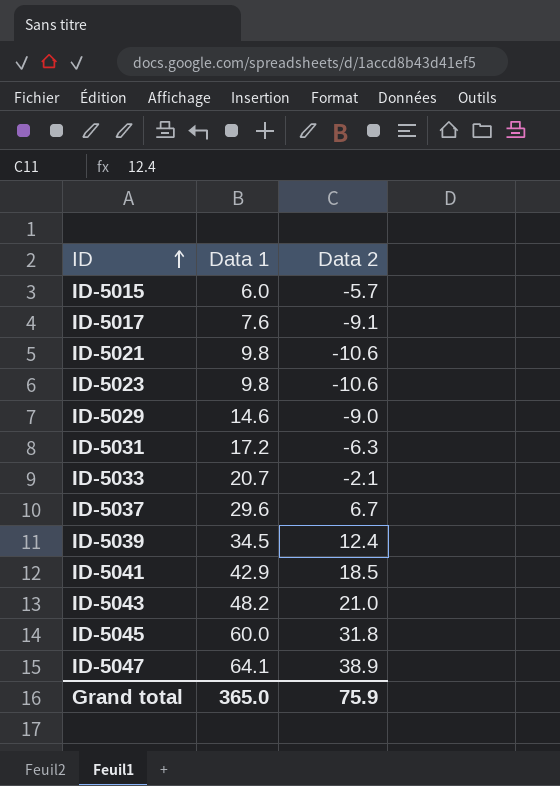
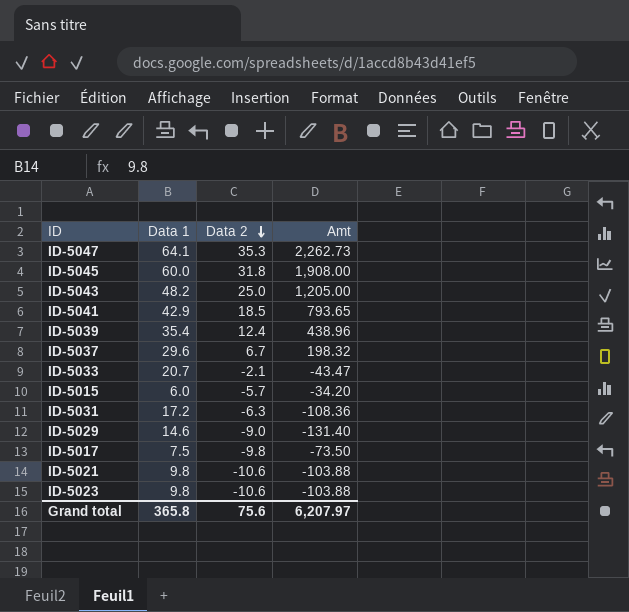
row order: ID ascending -> Data 2 descending
column Amt | formula: none -> [Data 1] * [Data 2]
ID-5047 | Data 2: 38.9 -> 35.3
ID-5043 | Data 2: 21.0 -> 25.0
ID-5039 | Data 1: 34.5 -> 35.4
ID-5017 | Data 1: 7.6 -> 7.5
ID-5017 | Data 2: -9.1 -> -9.8
Grand total | Data 1: 365.0 -> 365.8
Grand total | Data 2: 75.9 -> 75.6

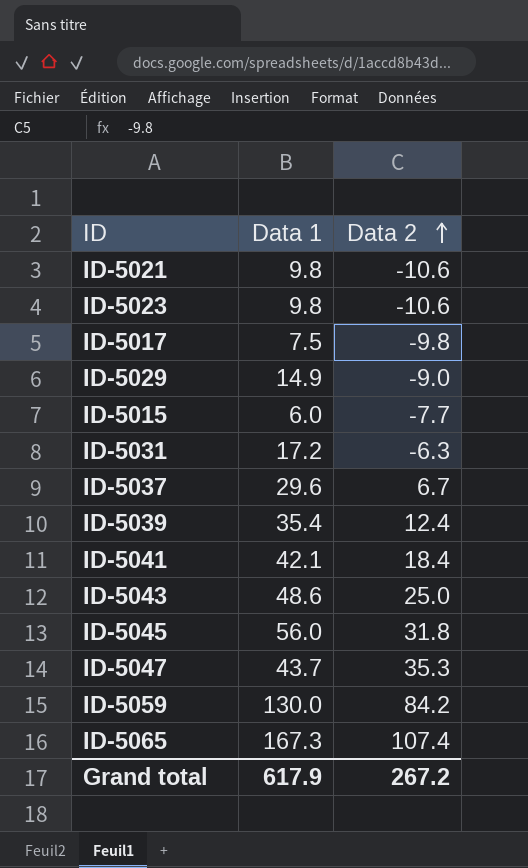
row order: Data 2 descending -> Data 2 ascending
column Amt | formula: [Data 1] * [Data 2] -> none
row ID-5033: 20.7 | -2.1 | -43.47 -> none
ID-5029 | Data 1: 14.6 -> 14.9
ID-5015 | Data 2: -5.7 -> -7.7
ID-5041 | Data 1: 42.9 -> 42.1
ID-5041 | Data 2: 18.5 -> 18.4
ID-5043 | Data 1: 48.2 -> 48.6
ID-5045 | Data 1: 60.0 -> 56.0
ID-5047 | Data 1: 64.1 -> 43.7
row ID-5059: none -> 130.0 | 84.2
row ID-5065: none -> 167.3 | 107.4
Grand total | Data 1: 365.8 -> 617.9
Grand total | Data 2: 75.6 -> 267.2

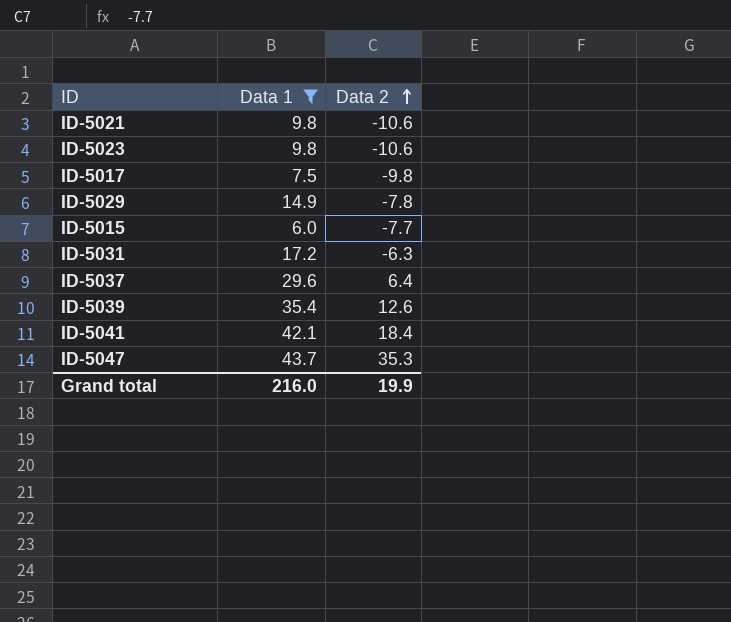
filter: none -> Data 1 <= 43.7
ID-5029 | Data 2: -9.0 -> -7.8
ID-5037 | Data 2: 6.7 -> 6.4
ID-5039 | Data 2: 12.4 -> 12.6
Grand total | Data 1: 617.9 -> 216.0
Grand total | Data 2: 267.2 -> 19.9

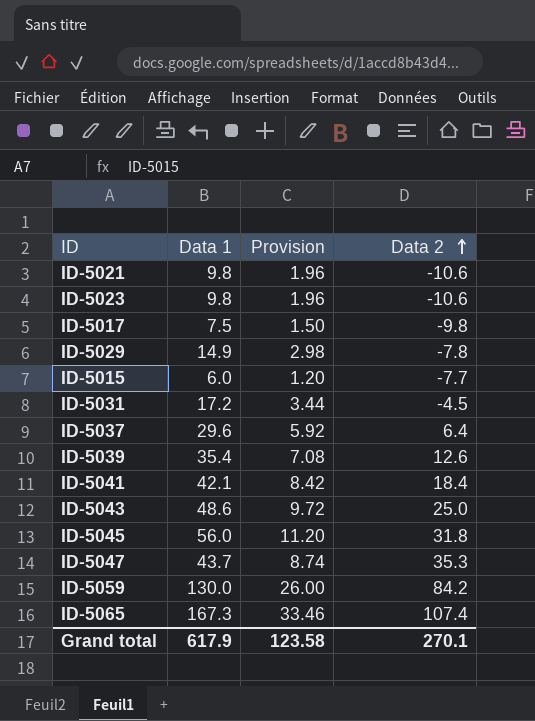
filter: Data 1 <= 43.7 -> none
column Provision | formula: none -> [Data 1] * 0.2
ID-5031 | Data 2: -6.3 -> -4.5
Grand total | Data 1: 216.0 -> 617.9
Grand total | Data 2: 19.9 -> 270.1

